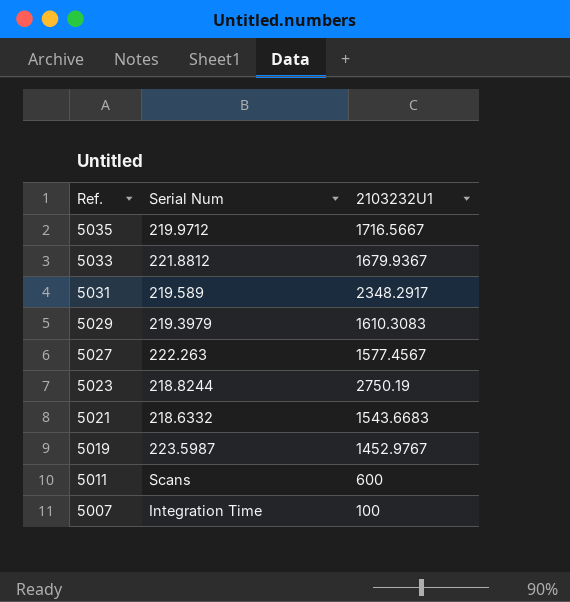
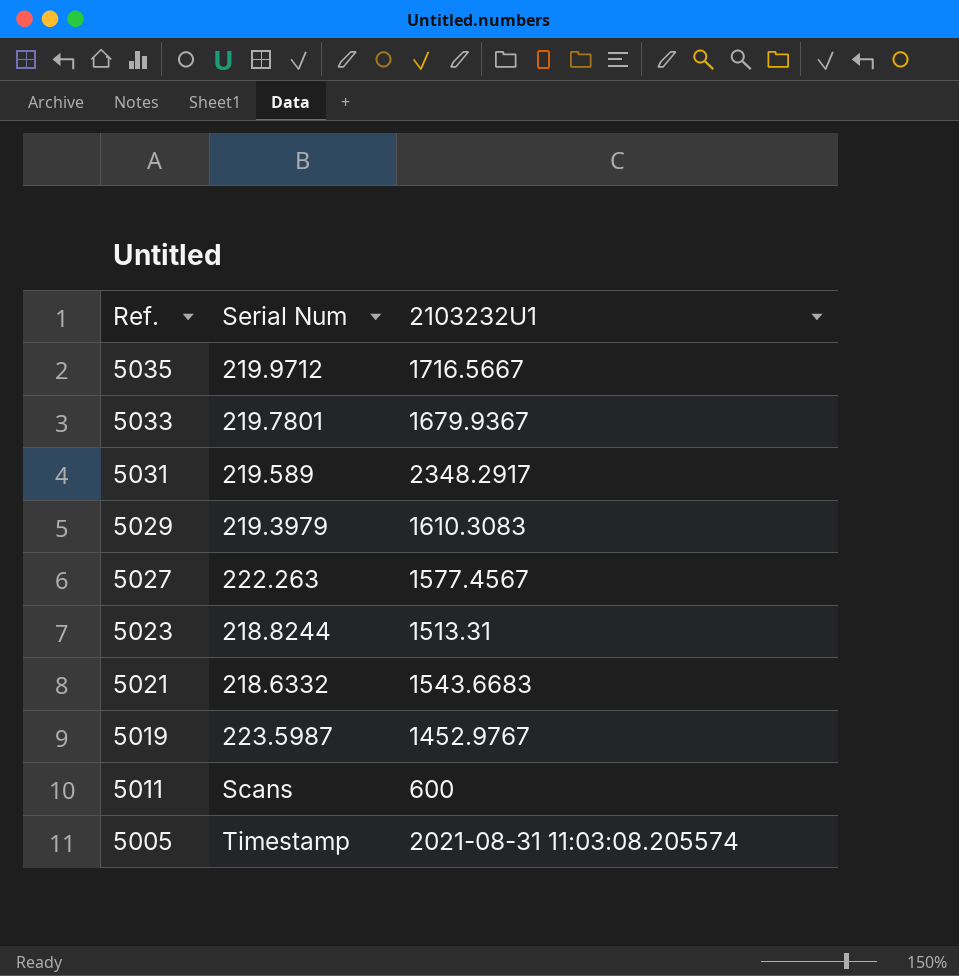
row 5007: Integration Time | 100 -> none
5033 | Serial Num: 221.8812 -> 219.7801
5023 | 2103232U1: 2750.19 -> 1513.31
row 5005: none -> Timestamp | 2021-08-31 11:03:08.205574

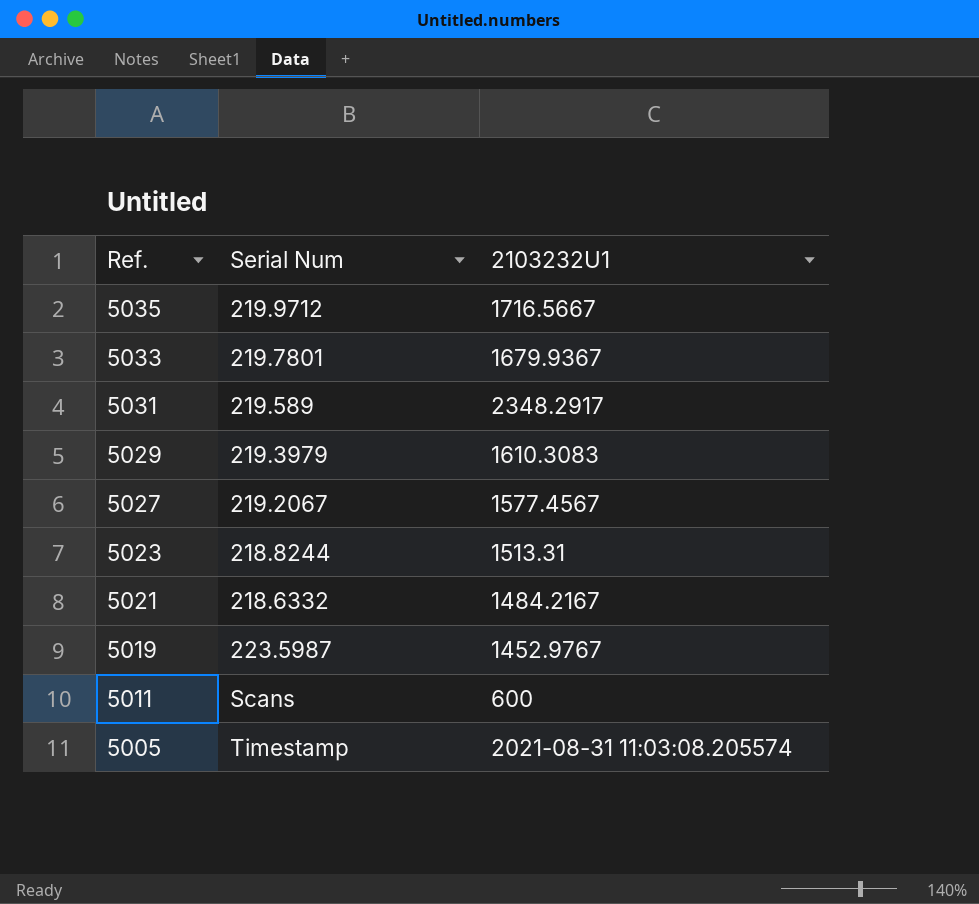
5027 | Serial Num: 222.263 -> 219.2067
5021 | 2103232U1: 1543.6683 -> 1484.2167

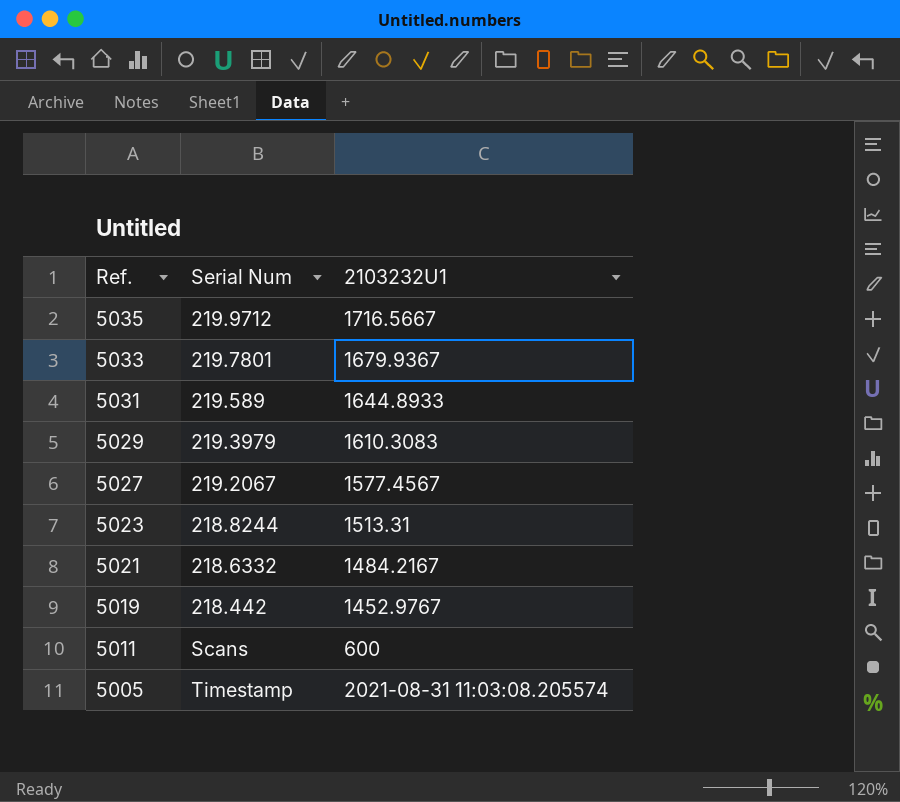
5031 | 2103232U1: 2348.2917 -> 1644.8933
5019 | Serial Num: 223.5987 -> 218.442

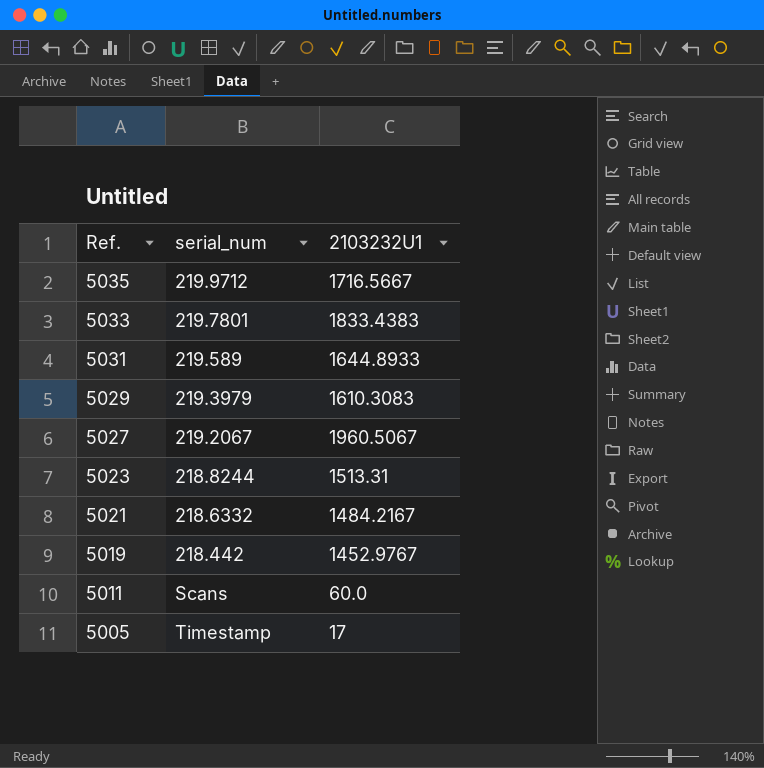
column name: Serial Num -> serial_num
5033 | 2103232U1: 1679.9367 -> 1833.4383
5027 | 2103232U1: 1577.4567 -> 1960.5067
5011 | 2103232U1: 600 -> 60.0
5005 | 2103232U1: 2021-08-31 11:03:08.205574 -> 17

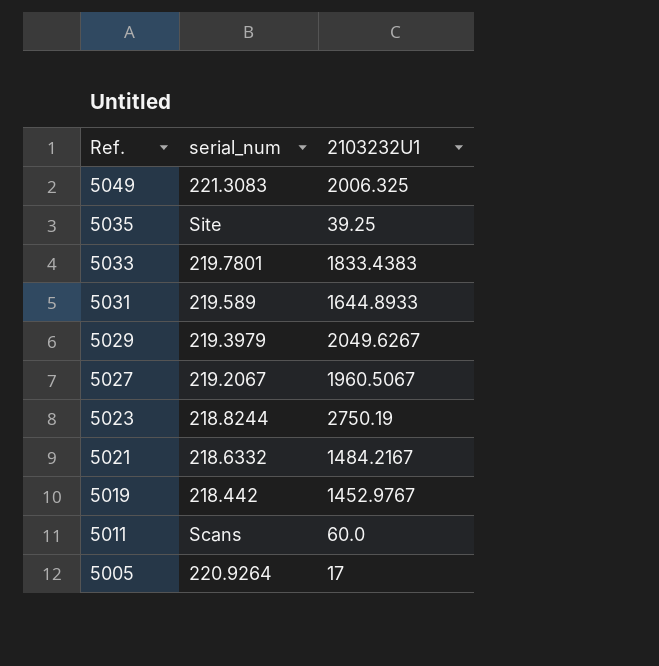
row 5049: none -> 221.3083 | 2006.325
5035 | serial_num: 219.9712 -> Site
5035 | 2103232U1: 1716.5667 -> 39.25
5029 | 2103232U1: 1610.3083 -> 2049.6267
5023 | 2103232U1: 1513.31 -> 2750.19
5005 | serial_num: Timestamp -> 220.9264

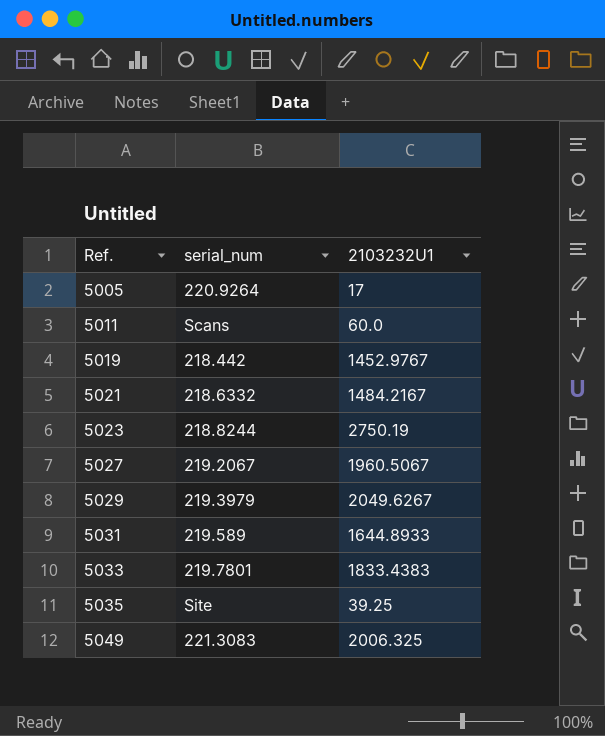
row order: Ref. descending -> Ref. ascending

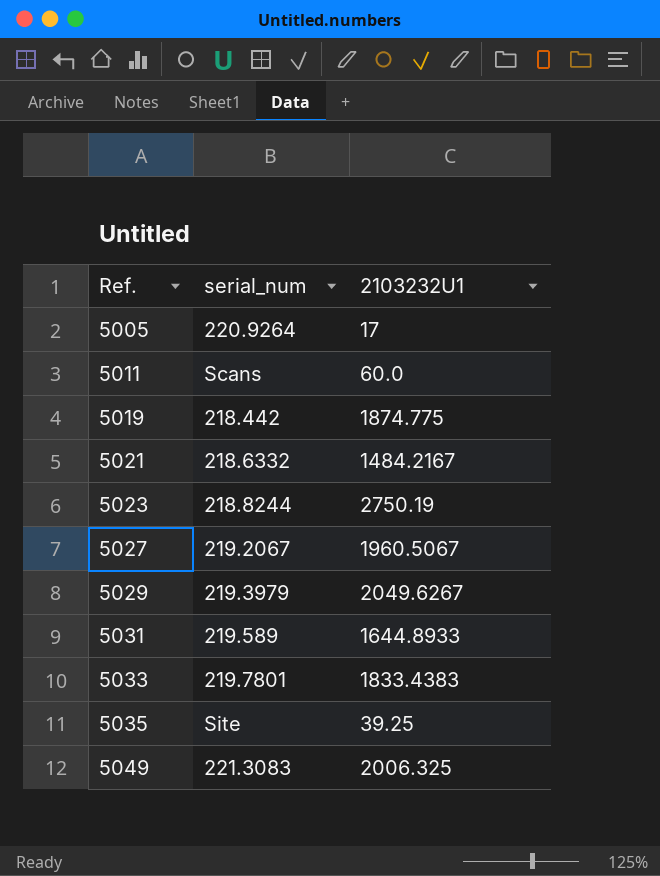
5019 | 2103232U1: 1452.9767 -> 1874.775

